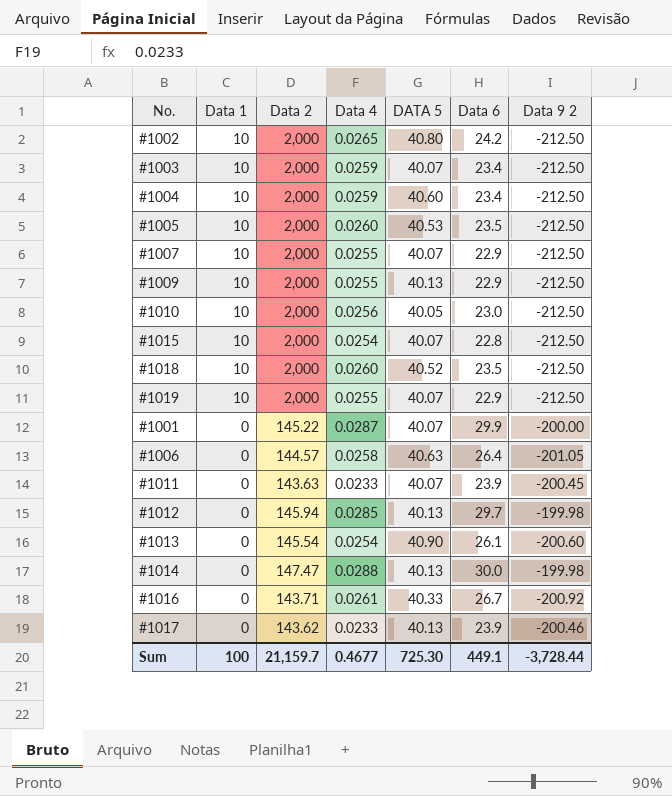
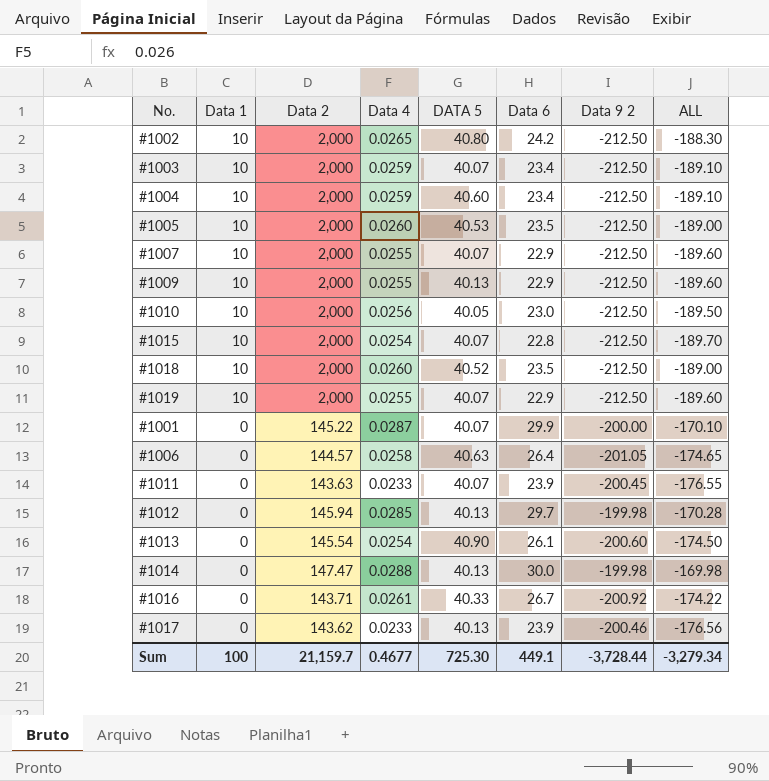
column ALL | formula: none -> [Data 6] + [Data 9 2]

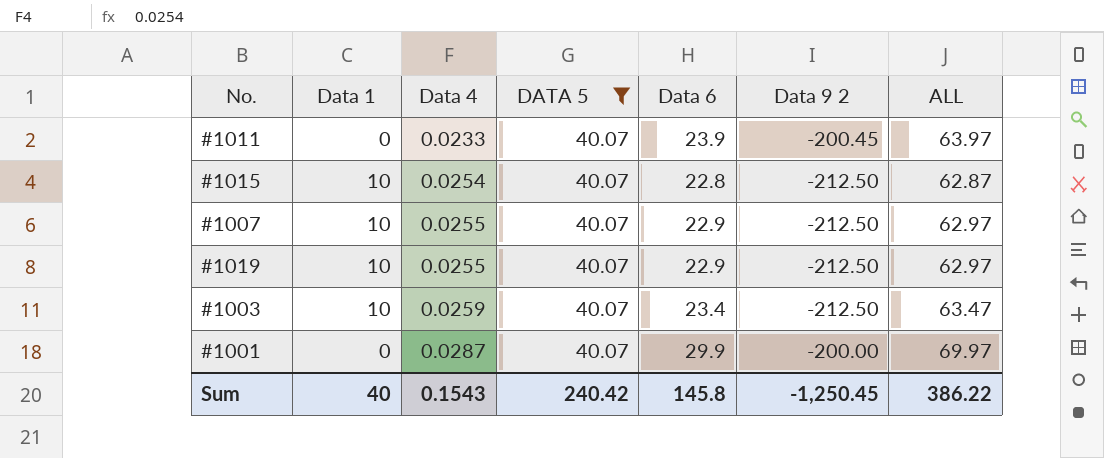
filter: none -> DATA 5 = 40.07
row order: Data 1 descending -> Data 4 ascending
column Data 2 | position: 3 -> none
column ALL | formula: [Data 6] + [Data 9 2] -> [DATA 5] + [Data 6]
Sum | Data 1: 100 -> 40
Sum | Data 4: 0.4677 -> 0.1543
Sum | DATA 5: 725.30 -> 240.42
Sum | Data 6: 449.1 -> 145.8
Sum | Data 9 2: -3,728.44 -> -1,250.45
Sum | ALL: -3,279.34 -> 386.22

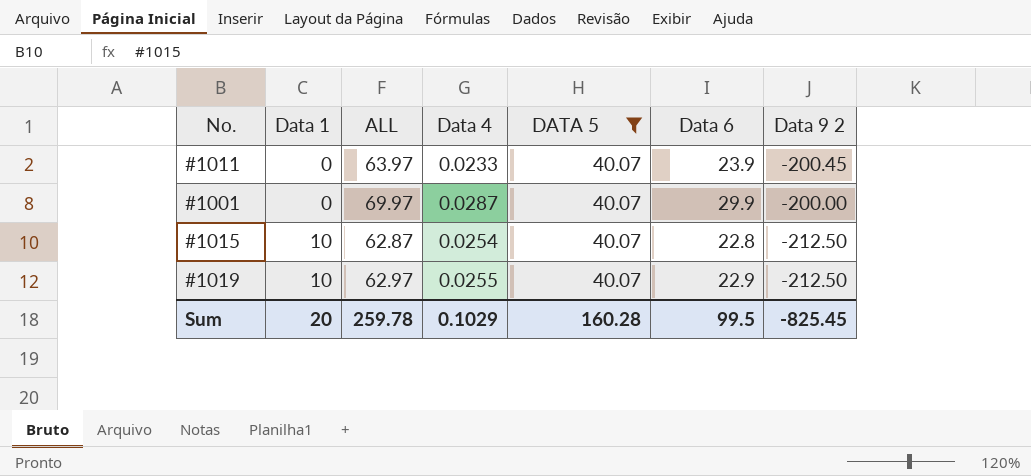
row order: Data 4 ascending -> Data 1 ascending
column ALL | position: 7 -> 3
row #1007: 10 | 0.0255 | 40.07 | 22.9 | -212.50 | 62.97 -> none
row #1003: 10 | 0.0259 | 40.07 | 23.4 | -212.50 | 63.47 -> none
Sum | Data 1: 40 -> 20
Sum | ALL: 386.22 -> 259.78
Sum | Data 4: 0.1543 -> 0.1029
Sum | DATA 5: 240.42 -> 160.28
Sum | Data 6: 145.8 -> 99.5
Sum | Data 9 2: -1,250.45 -> -825.45

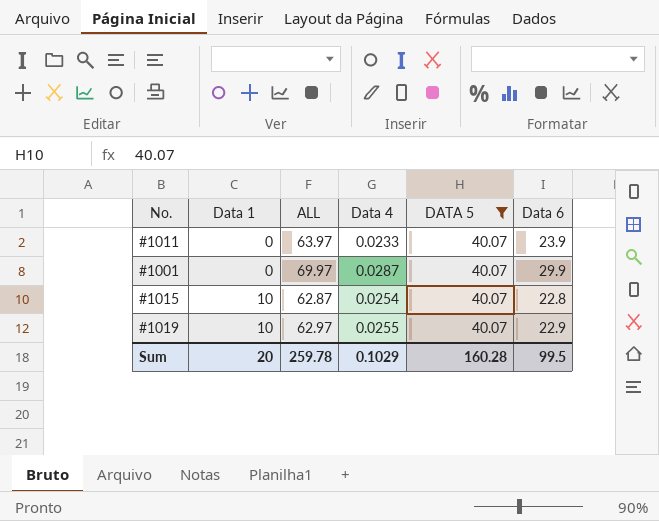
column Data 9 2 | position: 7 -> none

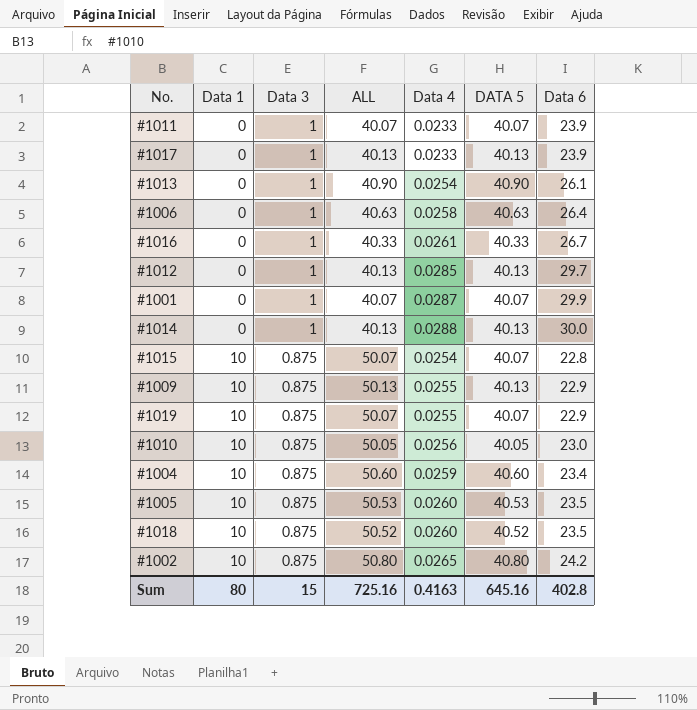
filter: DATA 5 = 40.07 -> none
column Data 3 | position: none -> 3
column ALL | formula: [DATA 5] + [Data 6] -> [Data 1] + [DATA 5]
Sum | Data 1: 20 -> 80
Sum | ALL: 259.78 -> 725.16
Sum | Data 4: 0.1029 -> 0.4163
Sum | DATA 5: 160.28 -> 645.16
Sum | Data 6: 99.5 -> 402.8

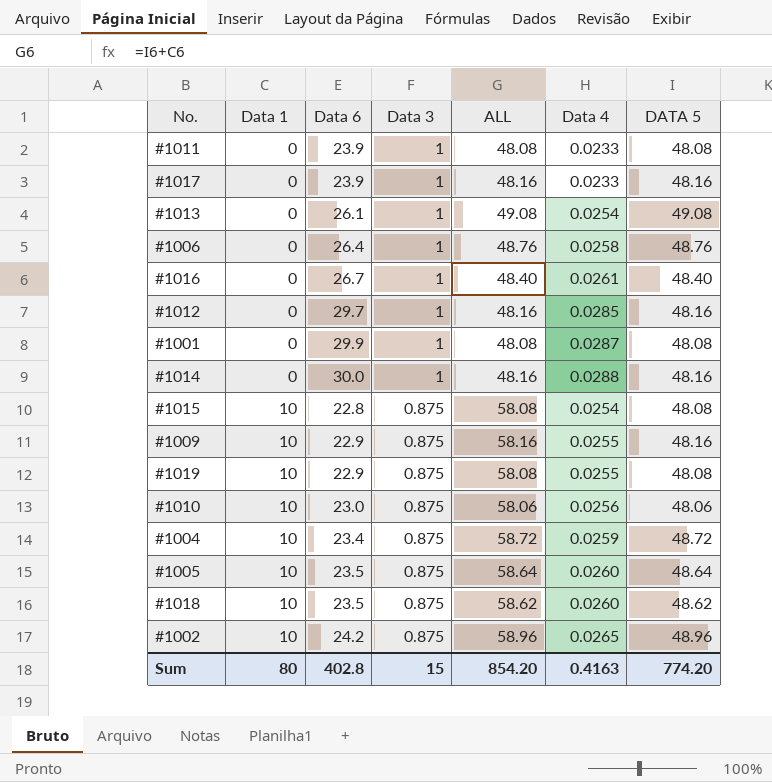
column Data 6 | position: 7 -> 3
#1011 | ALL: 40.07 -> 48.08
#1011 | DATA 5: 40.07 -> 48.08
#1017 | ALL: 40.13 -> 48.16
#1017 | DATA 5: 40.13 -> 48.16
#1013 | ALL: 40.90 -> 49.08
#1013 | DATA 5: 40.90 -> 49.08
#1006 | ALL: 40.63 -> 48.76
#1006 | DATA 5: 40.63 -> 48.76
#1016 | ALL: 40.33 -> 48.40
#1016 | DATA 5: 40.33 -> 48.40
#1012 | ALL: 40.13 -> 48.16
#1012 | DATA 5: 40.13 -> 48.16
#1001 | ALL: 40.07 -> 48.08
#1001 | DATA 5: 40.07 -> 48.08
#1014 | ALL: 40.13 -> 48.16
#1014 | DATA 5: 40.13 -> 48.16
#1015 | ALL: 50.07 -> 58.08
#1015 | DATA 5: 40.07 -> 48.08
#1009 | ALL: 50.13 -> 58.16
#1009 | DATA 5: 40.13 -> 48.16
#1019 | ALL: 50.07 -> 58.08
#1019 | DATA 5: 40.07 -> 48.08
#1010 | ALL: 50.05 -> 58.06
#1010 | DATA 5: 40.05 -> 48.06
#1004 | ALL: 50.60 -> 58.72
#1004 | DATA 5: 40.60 -> 48.72
#1005 | ALL: 50.53 -> 58.64
#1005 | DATA 5: 40.53 -> 48.64
#1018 | ALL: 50.52 -> 58.62
#1018 | DATA 5: 40.52 -> 48.62
#1002 | ALL: 50.80 -> 58.96
#1002 | DATA 5: 40.80 -> 48.96
Sum | ALL: 725.16 -> 854.20
Sum | DATA 5: 645.16 -> 774.20

